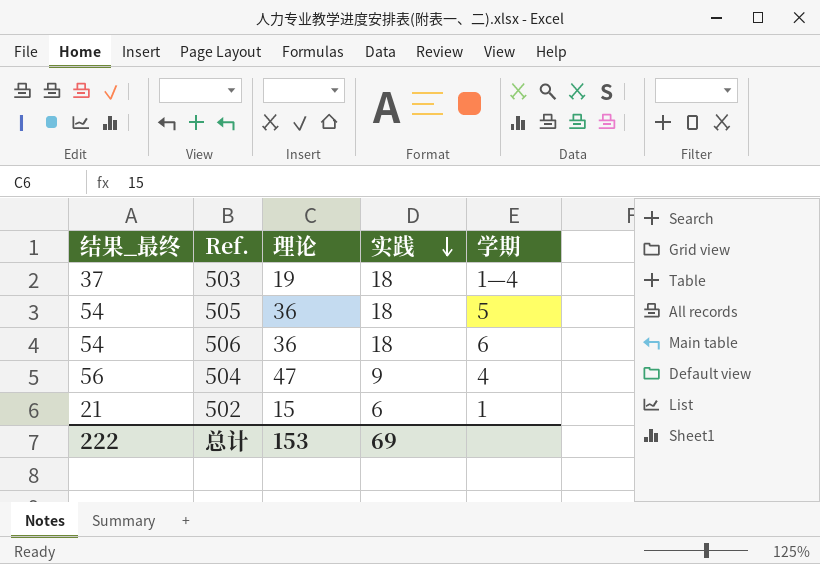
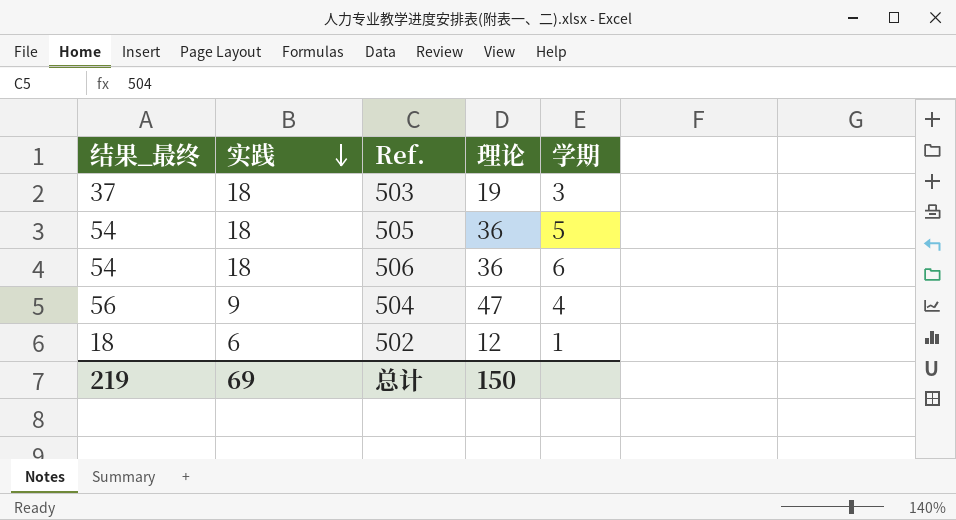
column 实践 | position: 4 -> 2
503 | 学期: 1—4 -> 3
502 | 结果_最终: 21 -> 18
502 | 理论: 15 -> 12
总计 | 结果_最终: 222 -> 219
总计 | 理论: 153 -> 150

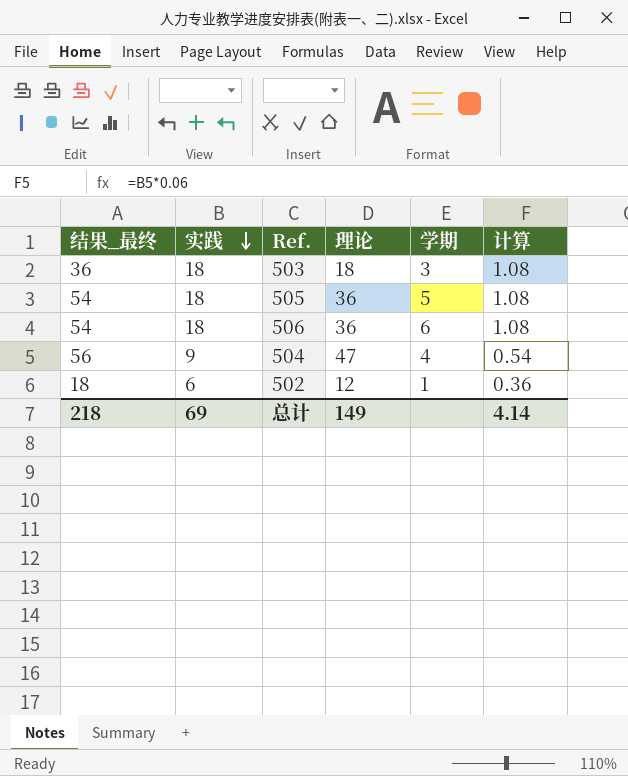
column 计算 | formula: none -> [实践] * 0.06
503 | 结果_最终: 37 -> 36
503 | 理论: 19 -> 18
总计 | 结果_最终: 219 -> 218
总计 | 理论: 150 -> 149

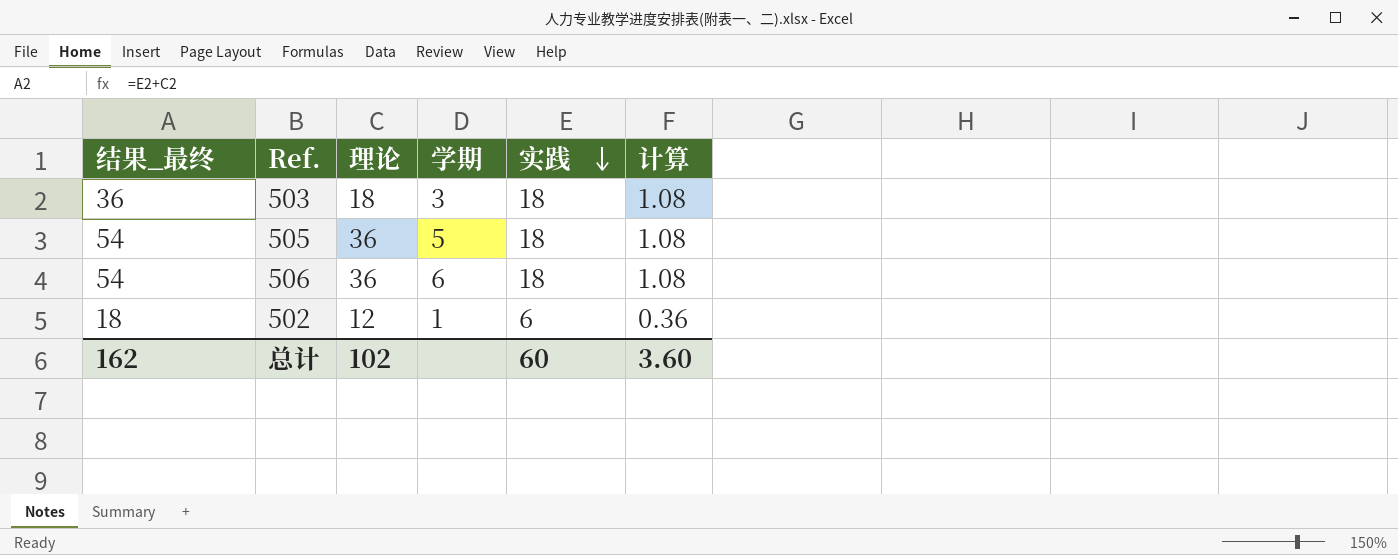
column 实践 | position: 2 -> 5
row 504: 56 | 9 | 47 | 4 | 0.54 -> none
总计 | 结果_最终: 218 -> 162
总计 | 理论: 149 -> 102
总计 | 实践: 69 -> 60
总计 | 计算: 4.14 -> 3.60

